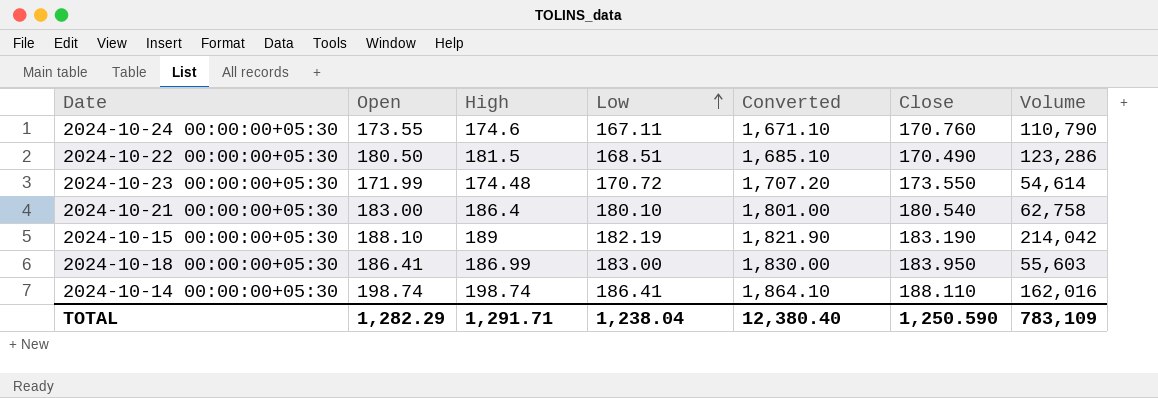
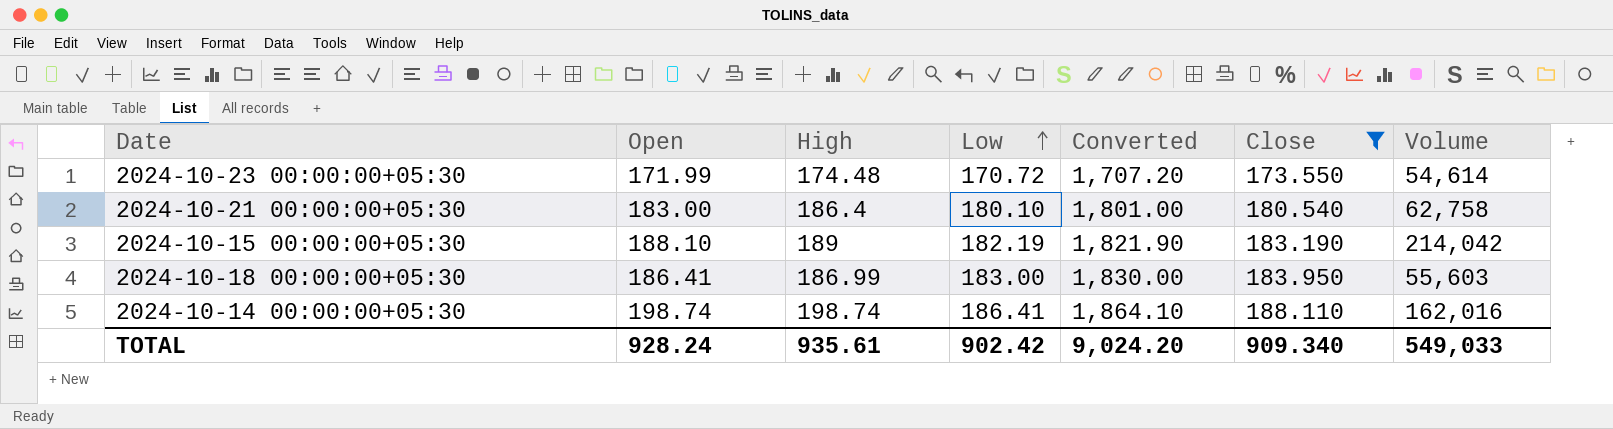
filter: none -> Close >= 173.550
TOTAL | Open: 1,282.29 -> 928.24
TOTAL | High: 1,291.71 -> 935.61
TOTAL | Low: 1,238.04 -> 902.42
TOTAL | Converted: 12,380.40 -> 9,024.20
TOTAL | Close: 1,250.590 -> 909.340
TOTAL | Volume: 783,109 -> 549,033

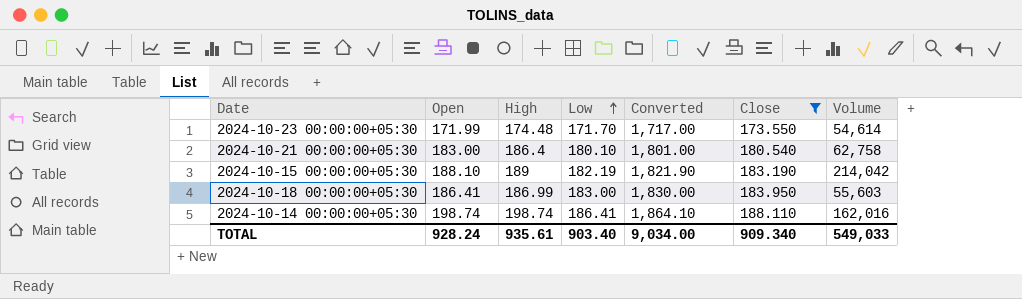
2024-10-23 00:00:00+05:30 | Low: 170.72 -> 171.70
2024-10-23 00:00:00+05:30 | Converted: 1,707.20 -> 1,717.00
TOTAL | Low: 902.42 -> 903.40
TOTAL | Converted: 9,024.20 -> 9,034.00

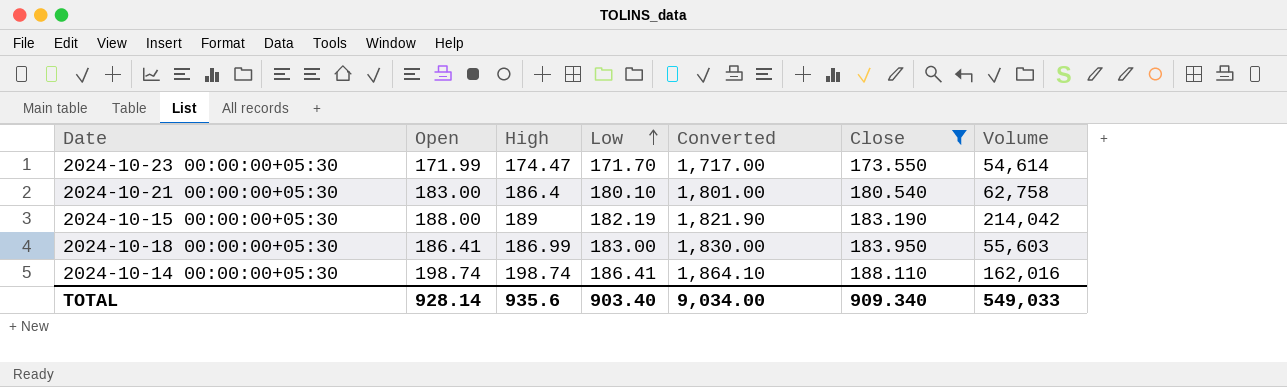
2024-10-23 00:00:00+05:30 | High: 174.48 -> 174.47
2024-10-15 00:00:00+05:30 | Open: 188.10 -> 188.00
TOTAL | Open: 928.24 -> 928.14
TOTAL | High: 935.61 -> 935.6

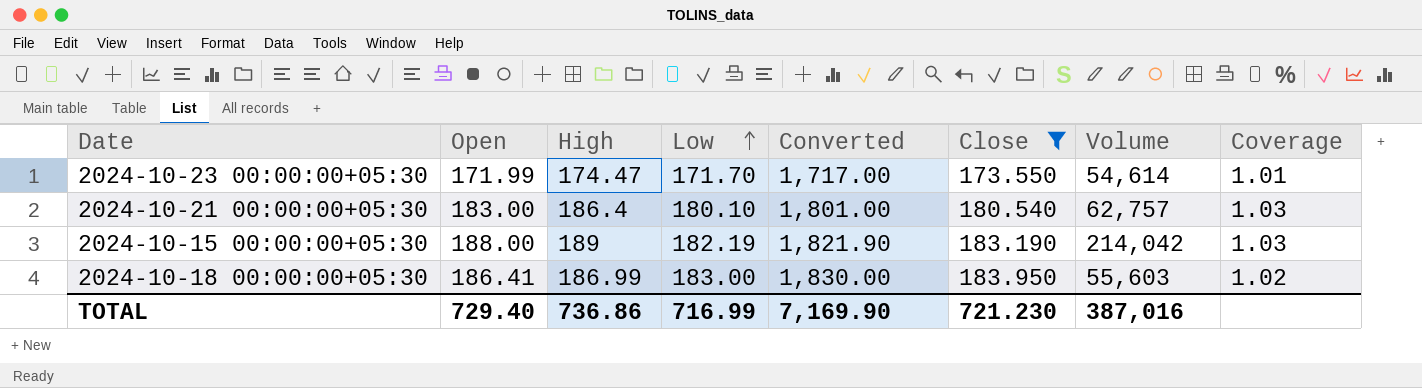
column Coverage | formula: none -> [High] / [Close]
row 2024-10-14 00:00:00+05:30: 198.74 | 198.74 | 186.41 | 1,864.10 | 188.110 | 162,016 -> none
2024-10-21 00:00:00+05:30 | Volume: 62,758 -> 62,757
TOTAL | Open: 928.14 -> 729.40
TOTAL | High: 935.6 -> 736.86
TOTAL | Low: 903.40 -> 716.99
TOTAL | Converted: 9,034.00 -> 7,169.90
TOTAL | Close: 909.340 -> 721.230
TOTAL | Volume: 549,033 -> 387,016

